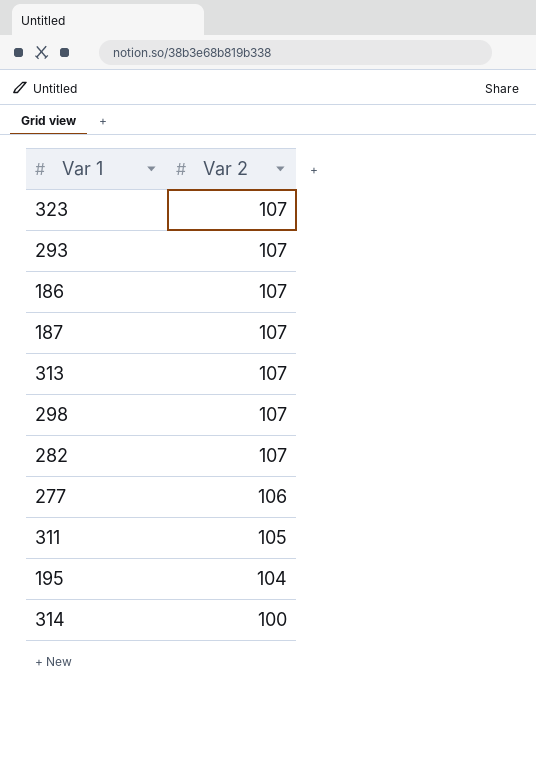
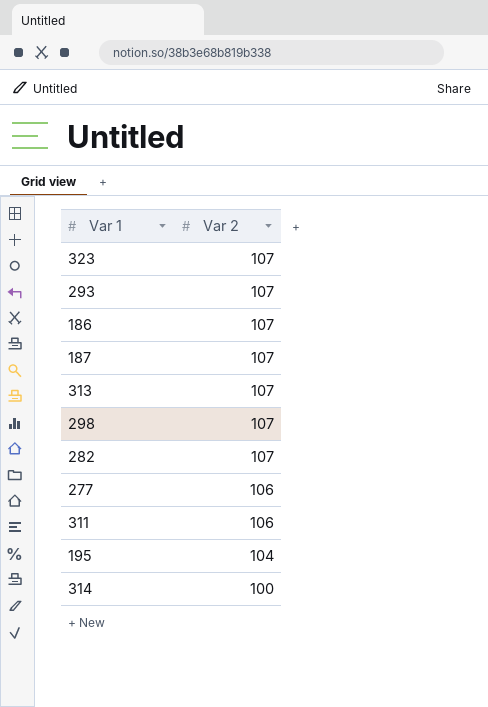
311 | Var 2: 105 -> 106

